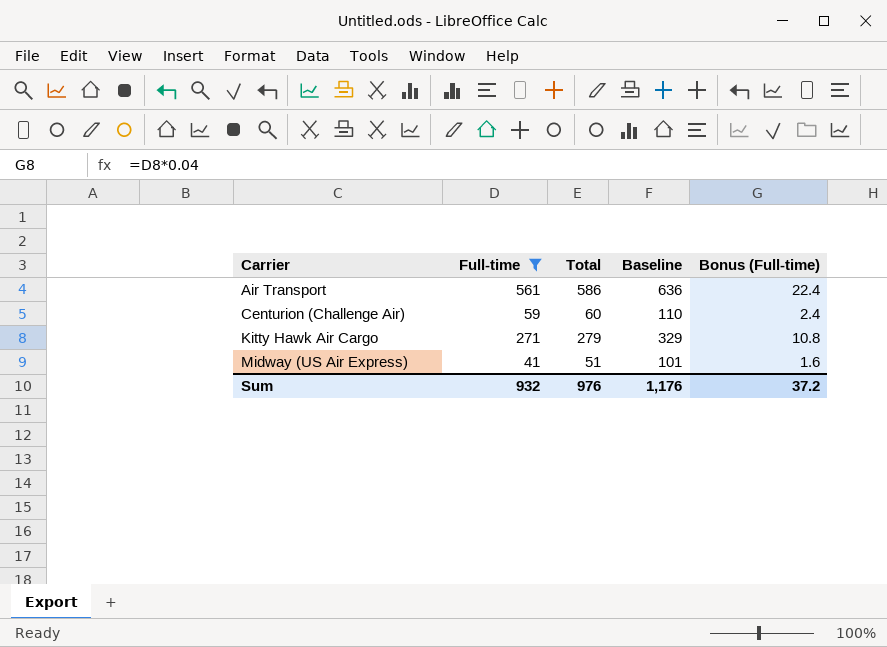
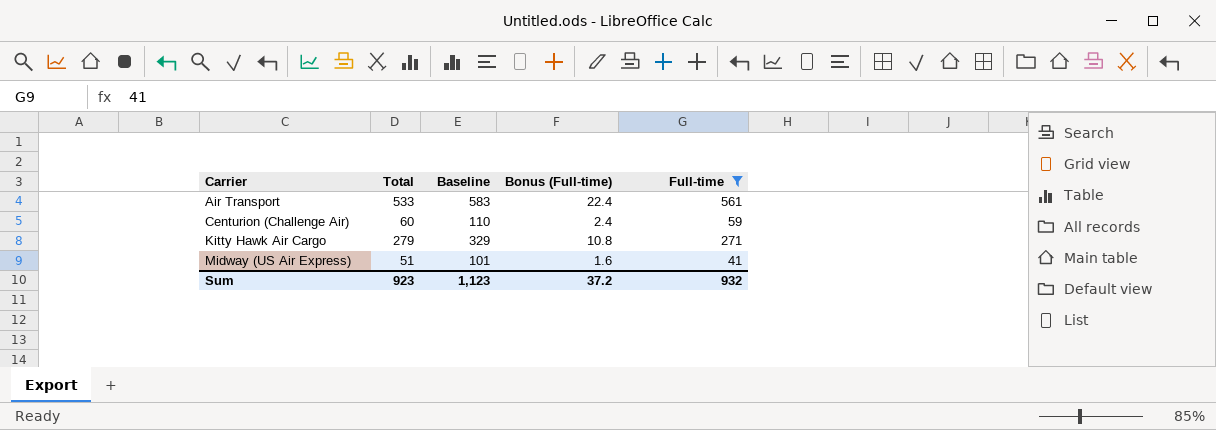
column Full-time | position: 2 -> 5
Air Transport | Total: 586 -> 533
Air Transport | Baseline: 636 -> 583
Sum | Total: 976 -> 923
Sum | Baseline: 1,176 -> 1,123

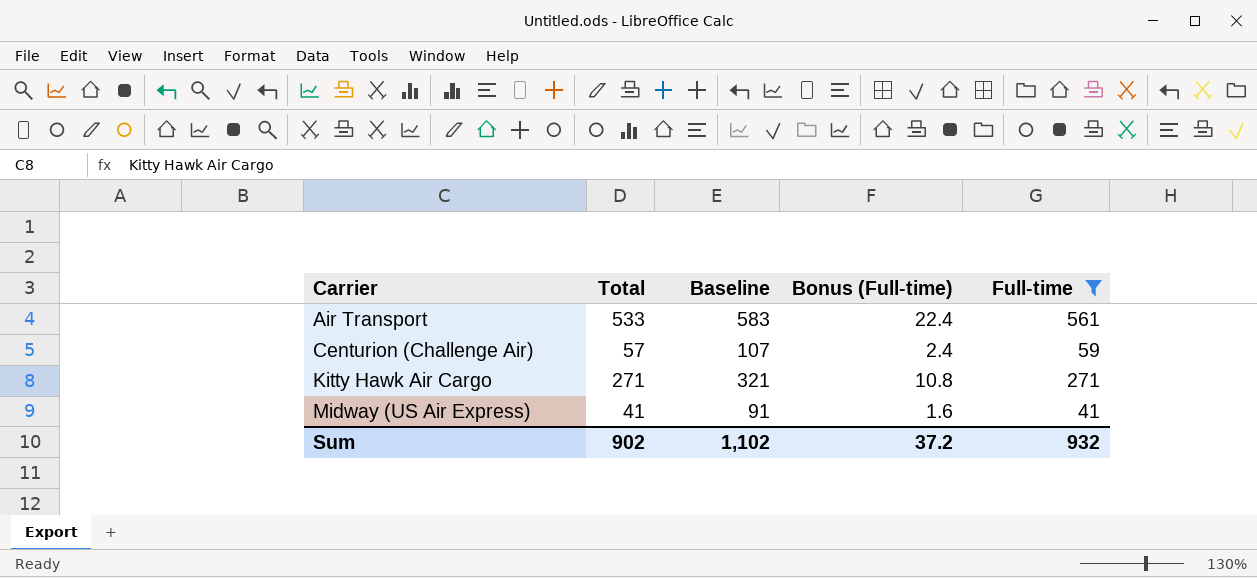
Centurion (Challenge Air) | Total: 60 -> 57
Centurion (Challenge Air) | Baseline: 110 -> 107
Kitty Hawk Air Cargo | Total: 279 -> 271
Kitty Hawk Air Cargo | Baseline: 329 -> 321
Midway (US Air Express) | Total: 51 -> 41
Midway (US Air Express) | Baseline: 101 -> 91
Sum | Total: 923 -> 902
Sum | Baseline: 1,123 -> 1,102

